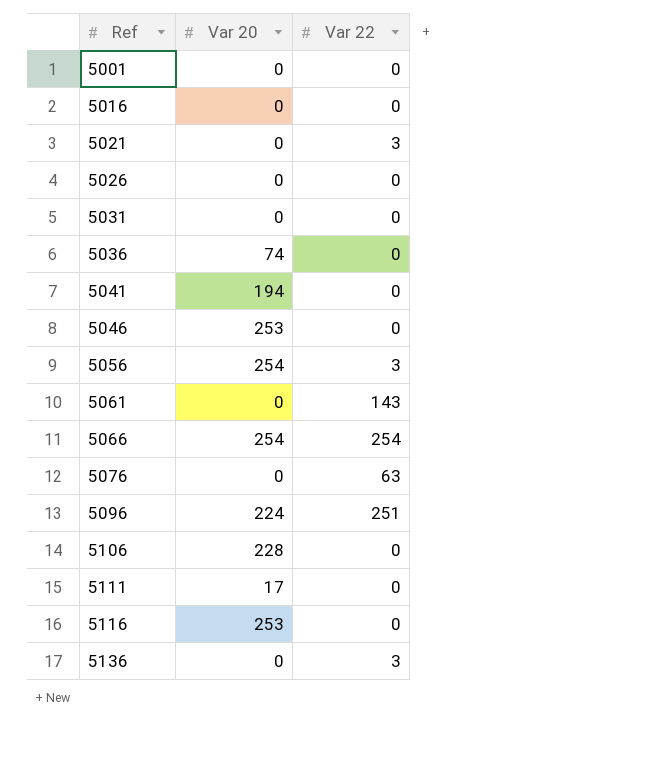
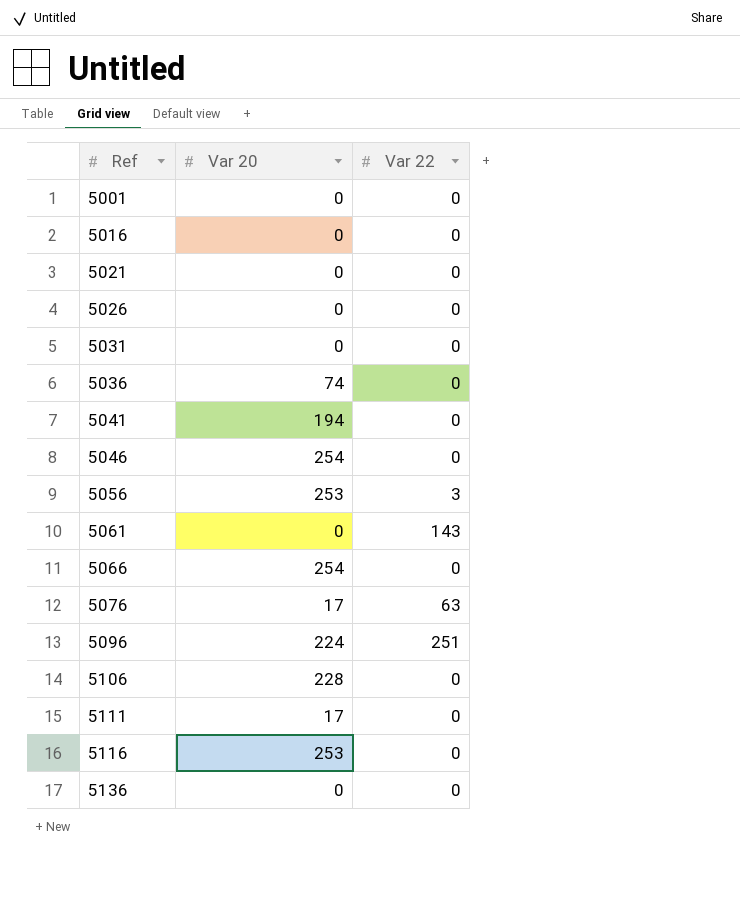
5021 | Var 22: 3 -> 0
5046 | Var 20: 253 -> 254
5056 | Var 20: 254 -> 253
5066 | Var 22: 254 -> 0
5076 | Var 20: 0 -> 17
5136 | Var 22: 3 -> 0

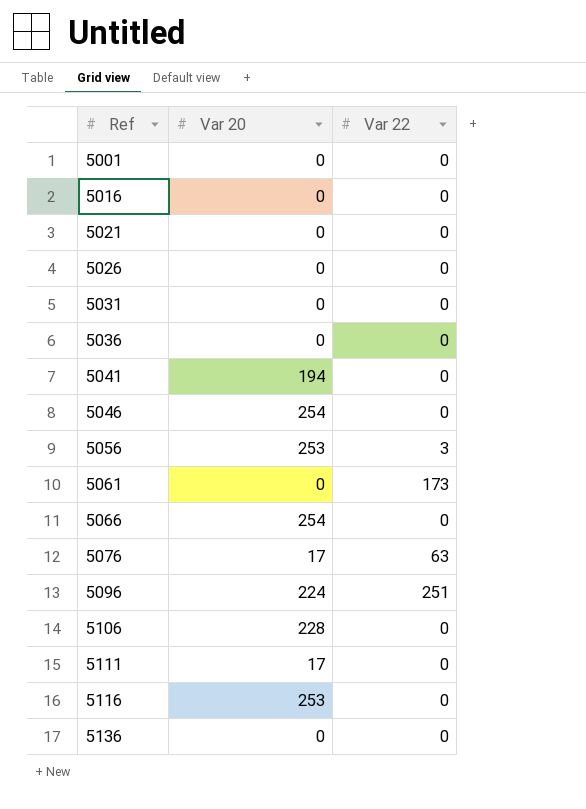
5036 | Var 20: 74 -> 0
5061 | Var 22: 143 -> 173

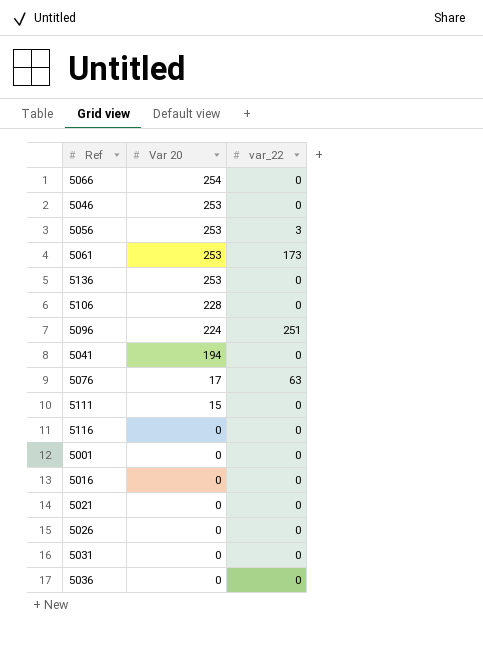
row order: Ref ascending -> Var 20 descending
column name: Var 22 -> var_22
5046 | Var 20: 254 -> 253
5061 | Var 20: 0 -> 253
5136 | Var 20: 0 -> 253
5111 | Var 20: 17 -> 15
5116 | Var 20: 253 -> 0

